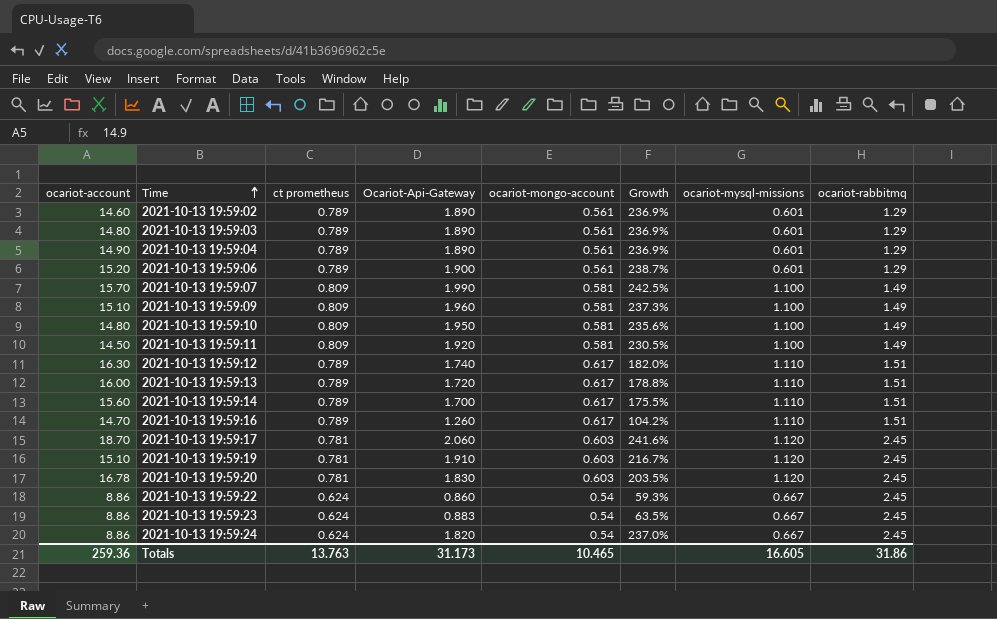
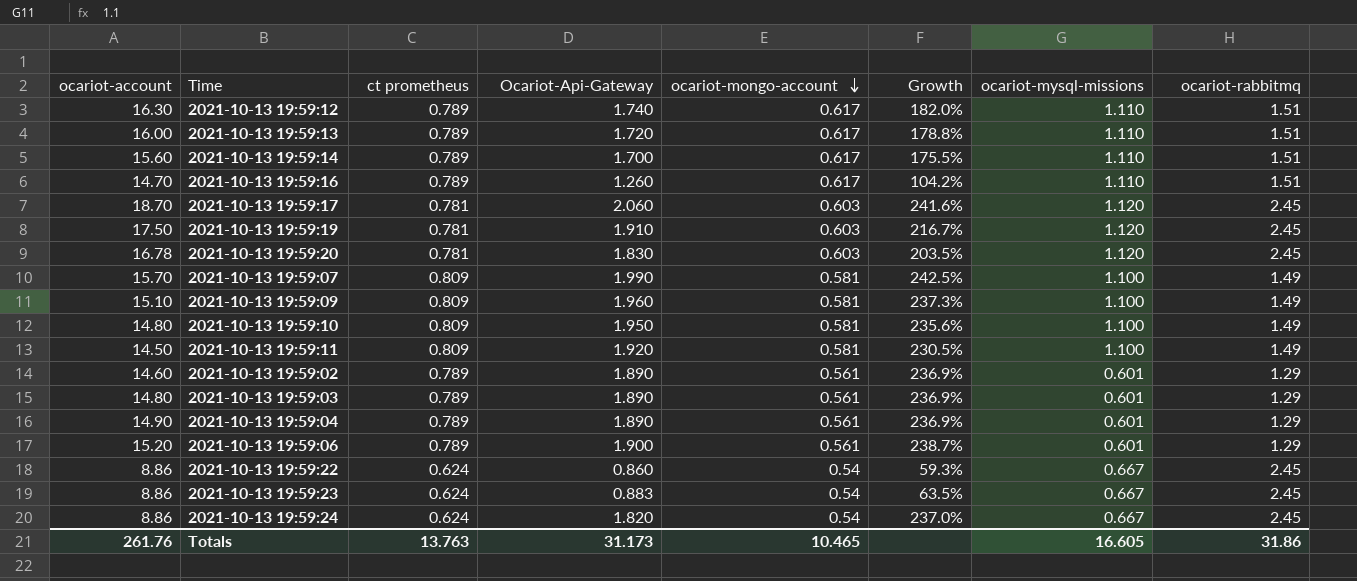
row order: Time ascending -> ocariot-mongo-account descending
2021-10-13 19:59:19 | ocariot-account: 15.10 -> 17.50
Totals | ocariot-account: 259.36 -> 261.76

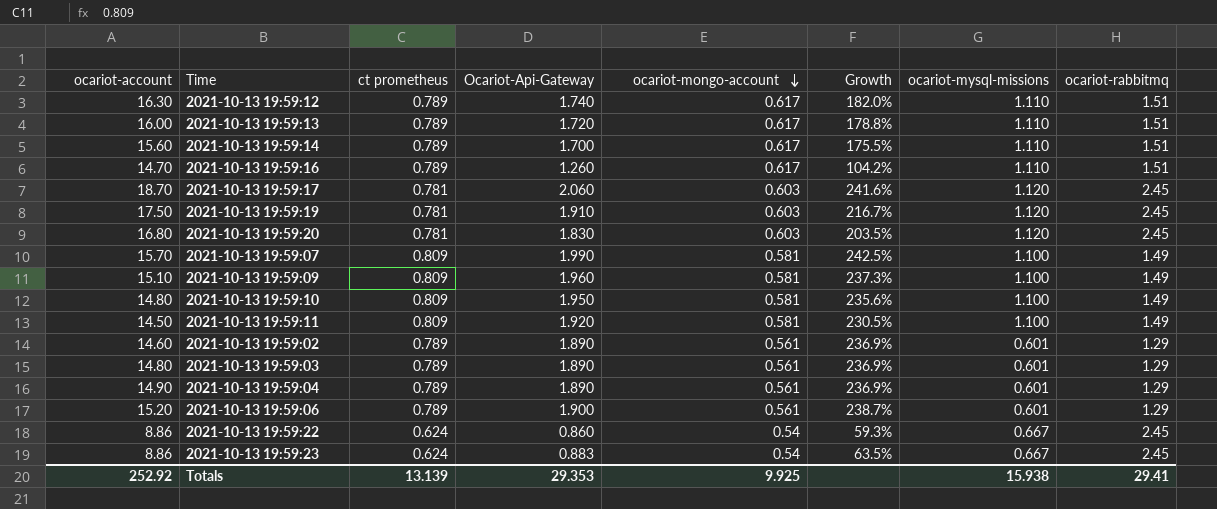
row 2021-10-13 19:59:24: 8.86 | 0.624 | 1.820 | 0.54 | 237.0% | 0.667 | 2.45 -> none
2021-10-13 19:59:20 | ocariot-account: 16.78 -> 16.80
Totals | ocariot-account: 261.76 -> 252.92
Totals | ct prometheus: 13.763 -> 13.139
Totals | Ocariot-Api-Gateway: 31.173 -> 29.353
Totals | ocariot-mongo-account: 10.465 -> 9.925
Totals | ocariot-mysql-missions: 16.605 -> 15.938
Totals | ocariot-rabbitmq: 31.86 -> 29.41

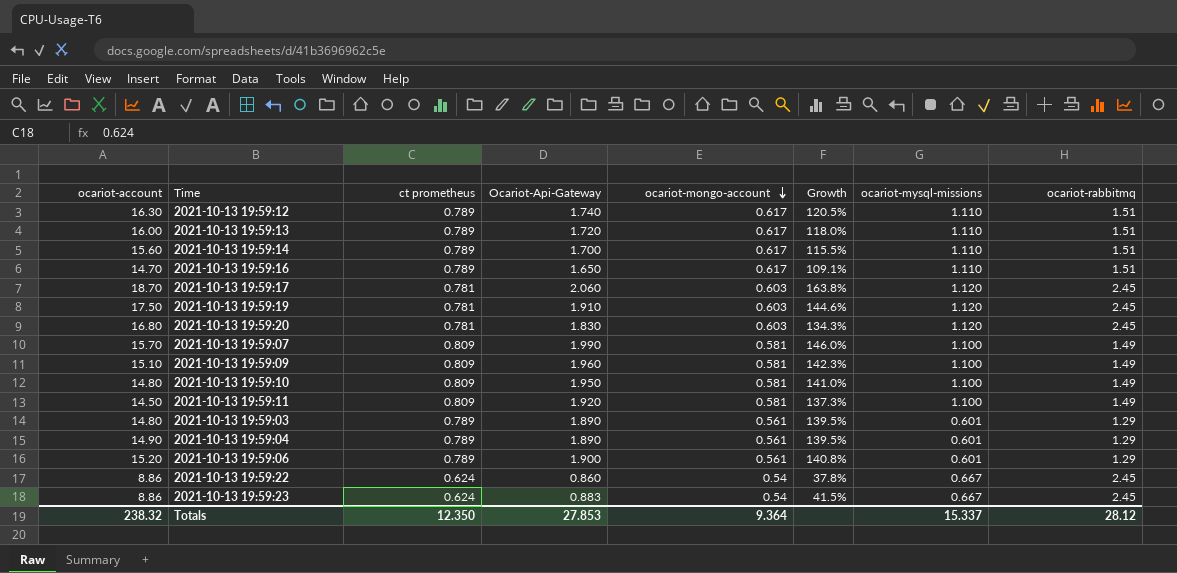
column Growth | formula: ([Ocariot-Api-Gateway] - [ocariot-mongo-account]) / [ocariot-mongo-account] -> ([Ocariot-Api-Gateway] - [ct prometheus]) / [ct prometheus]
row 2021-10-13 19:59:02: 14.60 | 0.789 | 1.890 | 0.561 | 236.9% | 0.601 | 1.29 -> none
2021-10-13 19:59:16 | Ocariot-Api-Gateway: 1.260 -> 1.650
Totals | ocariot-account: 252.92 -> 238.32
Totals | ct prometheus: 13.139 -> 12.350
Totals | Ocariot-Api-Gateway: 29.353 -> 27.853
Totals | ocariot-mongo-account: 9.925 -> 9.364
Totals | ocariot-mysql-missions: 15.938 -> 15.337
Totals | ocariot-rabbitmq: 29.41 -> 28.12

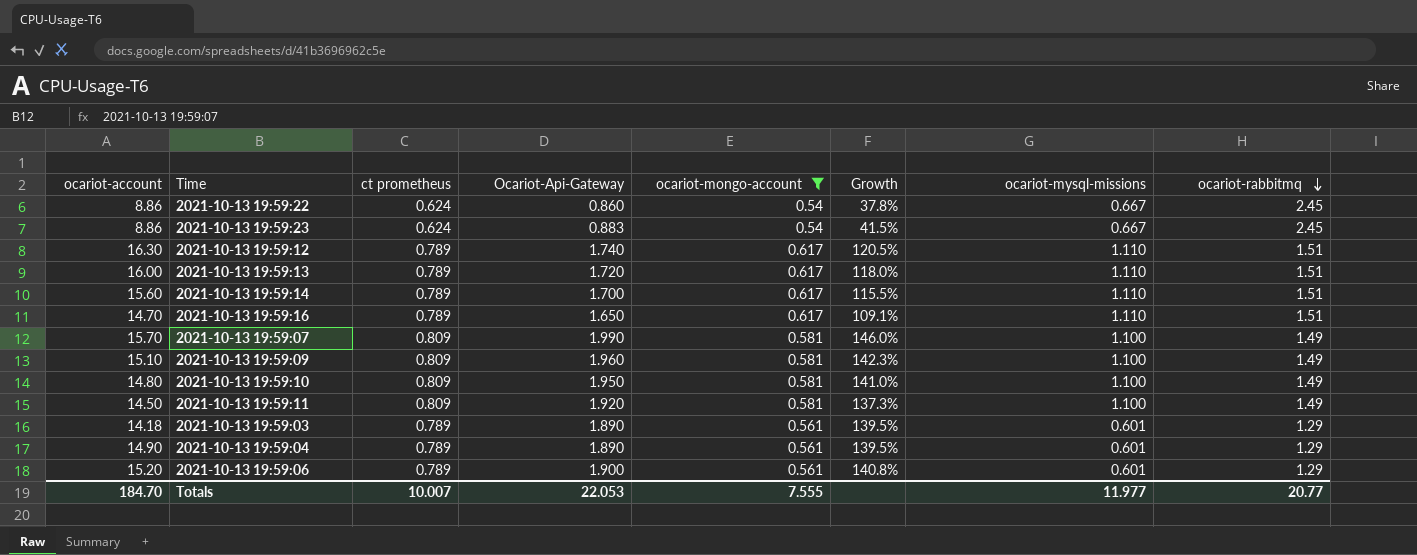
filter: none -> ocariot-mongo-account != 0.603
row order: ocariot-mongo-account descending -> ocariot-rabbitmq descending
2021-10-13 19:59:03 | ocariot-account: 14.80 -> 14.18
Totals | ocariot-account: 238.32 -> 184.70
Totals | ct prometheus: 12.350 -> 10.007
Totals | Ocariot-Api-Gateway: 27.853 -> 22.053
Totals | ocariot-mongo-account: 9.364 -> 7.555
Totals | ocariot-mysql-missions: 15.337 -> 11.977
Totals | ocariot-rabbitmq: 28.12 -> 20.77

